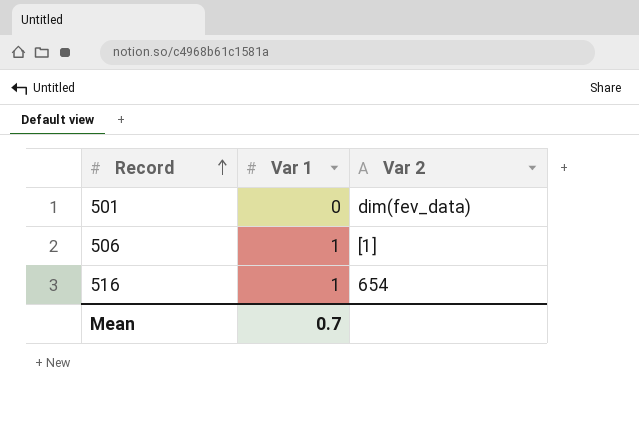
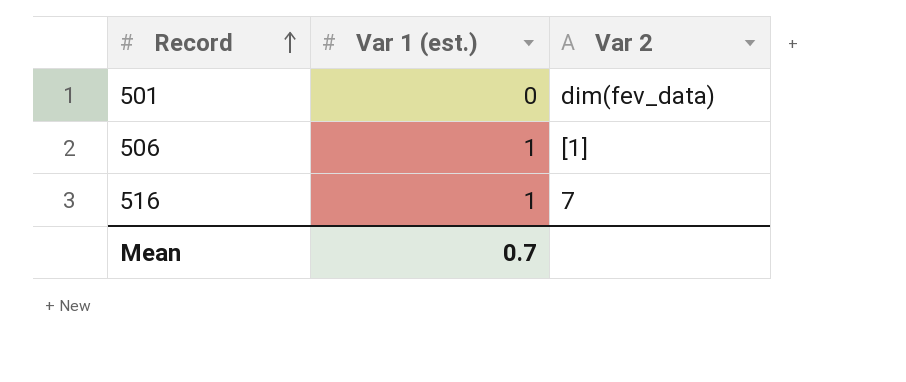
column name: Var 1 -> Var 1 (est.)
516 | Var 2: 654 -> 7

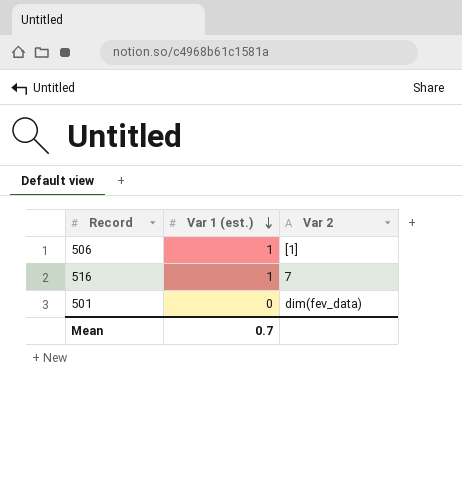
row order: Record ascending -> Var 1 (est.) descending

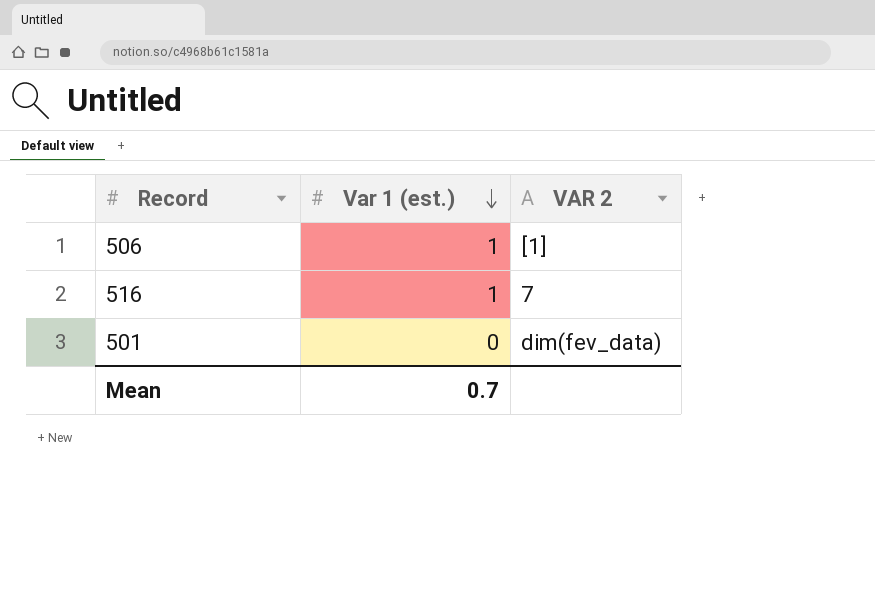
column name: Var 2 -> VAR 2

